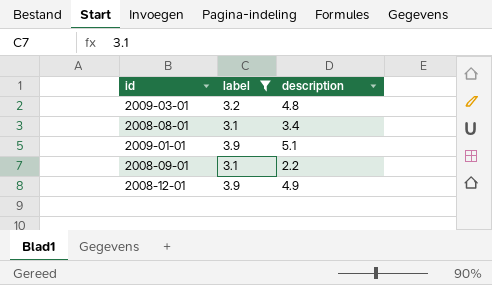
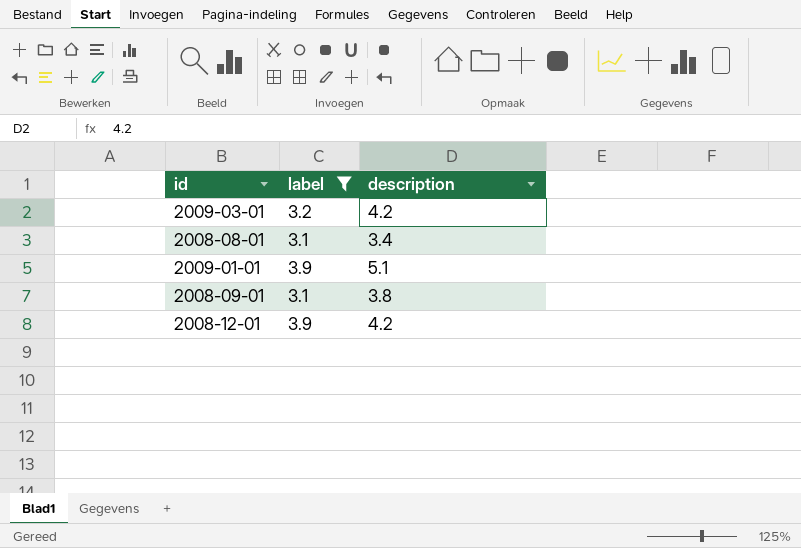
2009-03-01 | description: 4.8 -> 4.2
2008-09-01 | description: 2.2 -> 3.8
2008-12-01 | description: 4.9 -> 4.2

